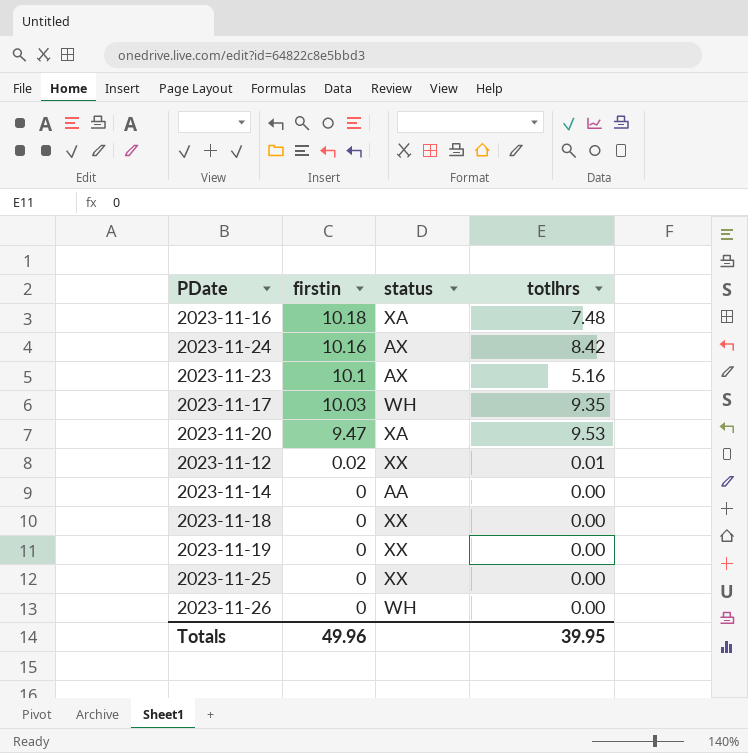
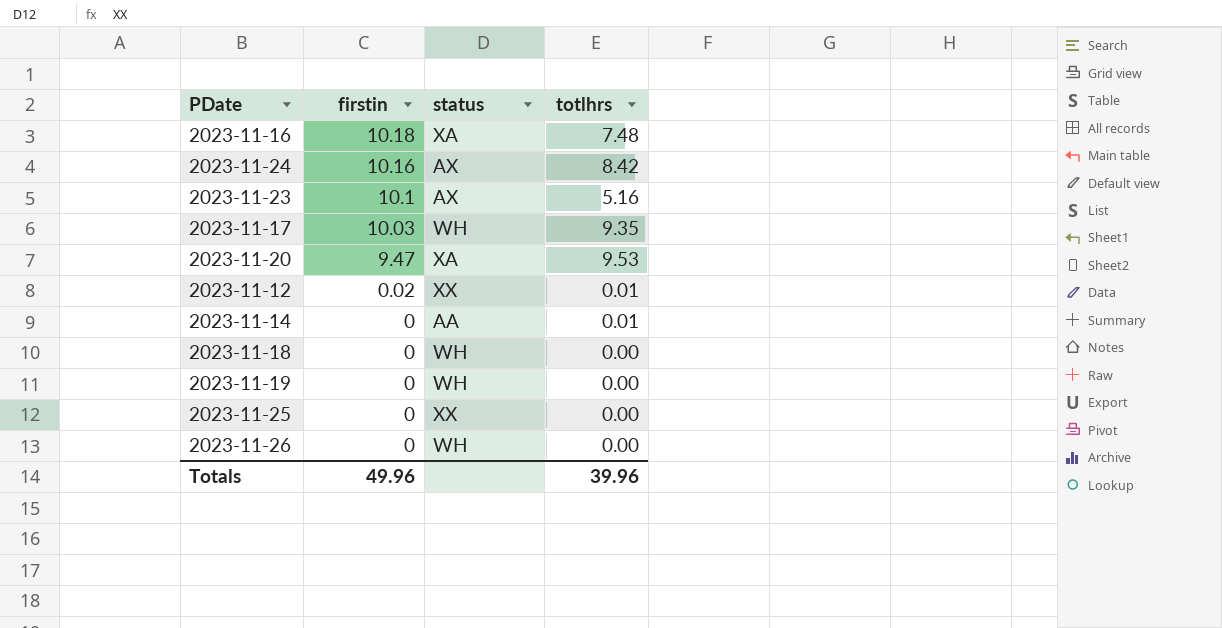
2023-11-14 | totlhrs: 0.00 -> 0.01
2023-11-18 | status: XX -> WH
2023-11-19 | status: XX -> WH
Totals | totlhrs: 39.95 -> 39.96

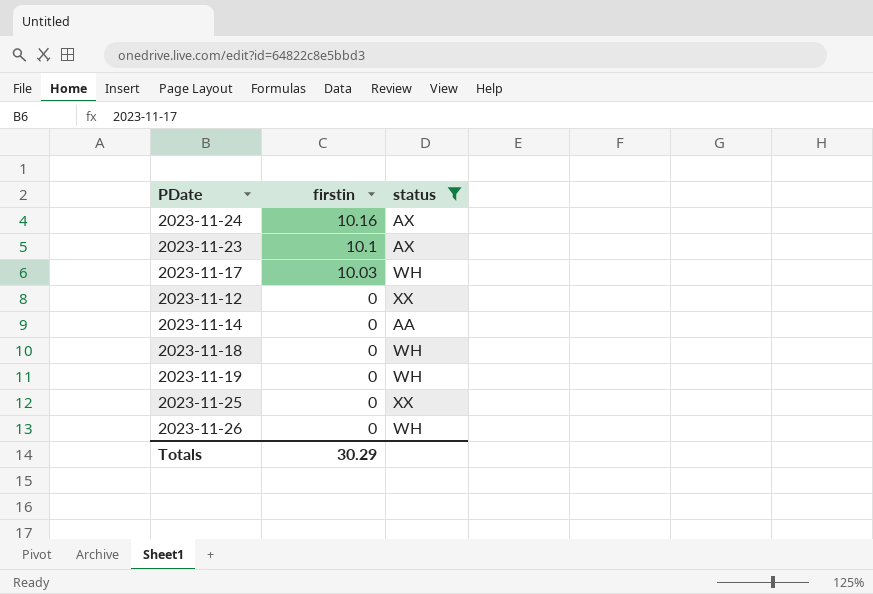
filter: none -> status != XA
column totlhrs | position: 4 -> none
2023-11-12 | firstin: 0.02 -> 0
Totals | firstin: 49.96 -> 30.29

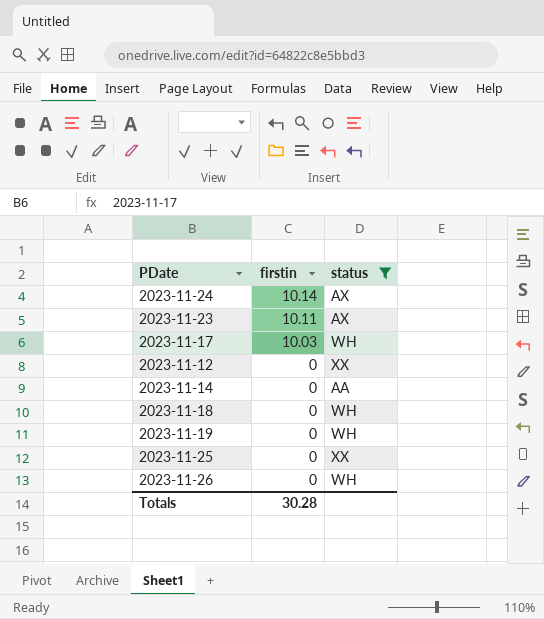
2023-11-24 | firstin: 10.16 -> 10.14
2023-11-23 | firstin: 10.1 -> 10.11
Totals | firstin: 30.29 -> 30.28

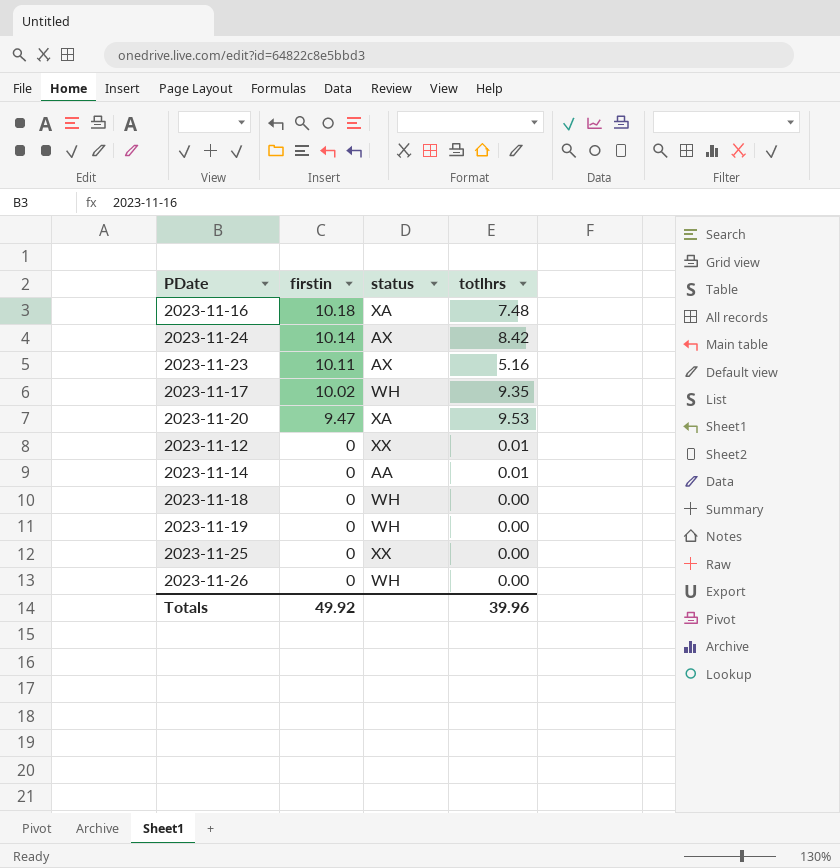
filter: status != XA -> none
column totlhrs | position: none -> 4
2023-11-17 | firstin: 10.03 -> 10.02
Totals | firstin: 30.28 -> 49.92

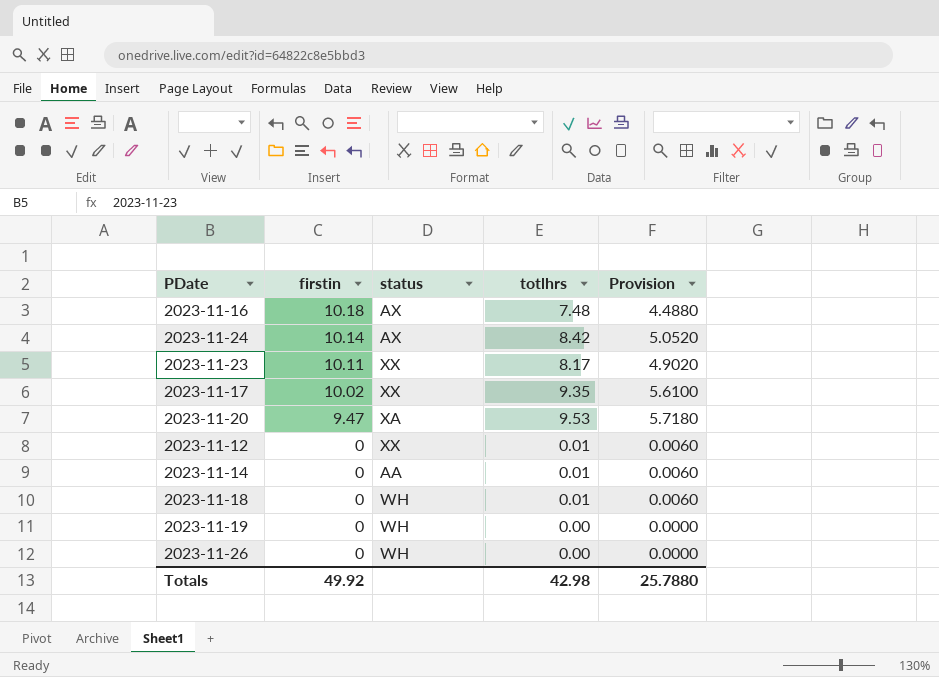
column Provision | formula: none -> [totlhrs] * 0.6
row 2023-11-25: 0 | XX | 0.00 -> none
2023-11-16 | status: XA -> AX
2023-11-23 | status: AX -> XX
2023-11-23 | totlhrs: 5.16 -> 8.17
2023-11-17 | status: WH -> XX
2023-11-18 | totlhrs: 0.00 -> 0.01
Totals | totlhrs: 39.96 -> 42.98

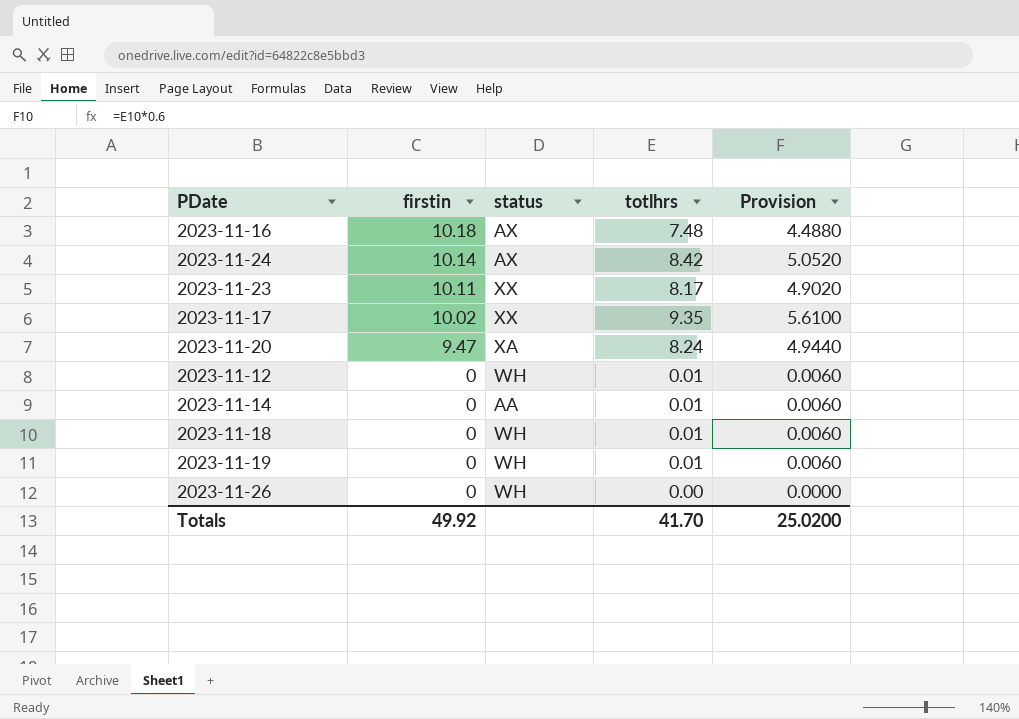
2023-11-20 | totlhrs: 9.53 -> 8.24
2023-11-20 | Provision: 5.7180 -> 4.9440
2023-11-12 | status: XX -> WH
2023-11-19 | totlhrs: 0.00 -> 0.01
2023-11-19 | Provision: 0.0000 -> 0.0060
Totals | totlhrs: 42.98 -> 41.70
Totals | Provision: 25.7880 -> 25.0200

